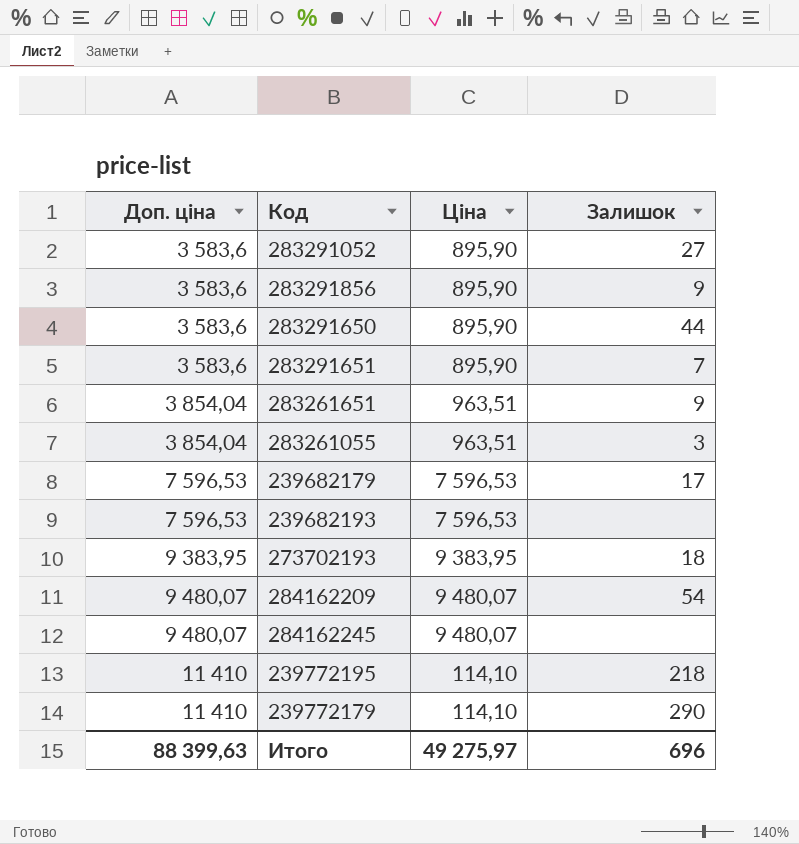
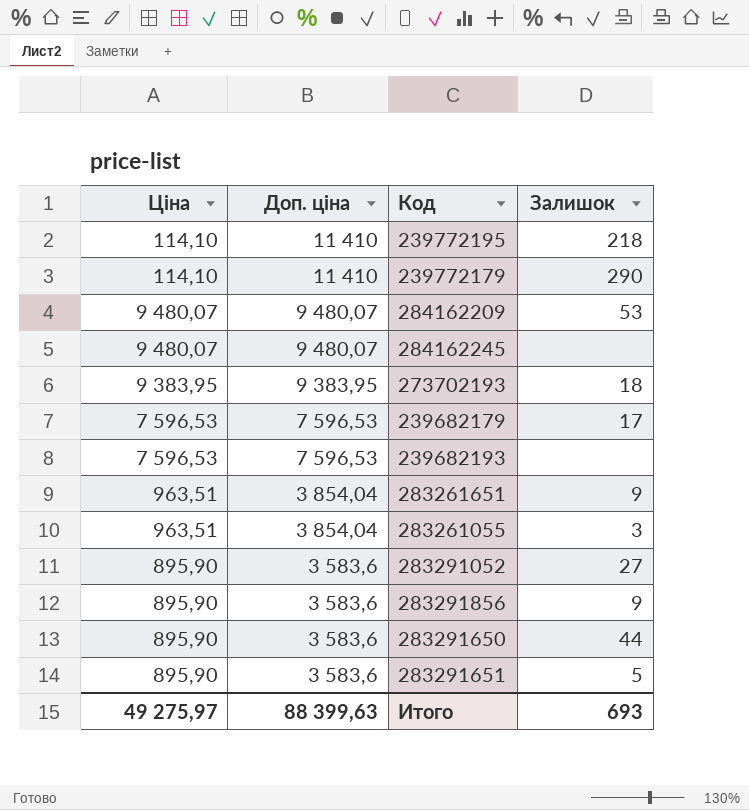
row order: Доп. ціна ascending -> Доп. ціна descending
column Ціна | position: 3 -> 1
284162209 | Залишок: 54 -> 53
283291651 | Залишок: 7 -> 5
Итого | Залишок: 696 -> 693

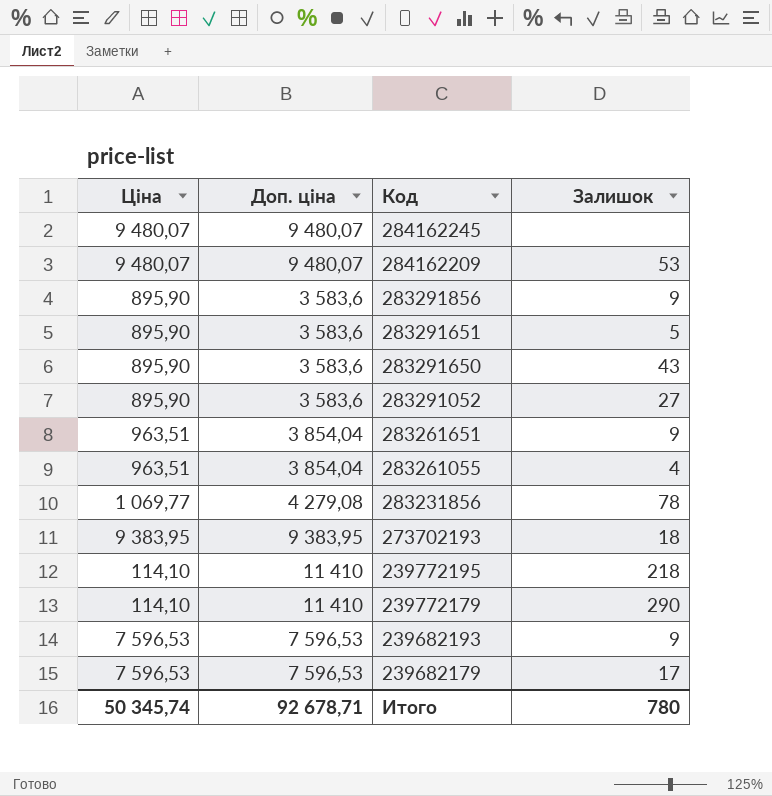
row order: Доп. ціна descending -> Код descending
283291650 | Залишок: 44 -> 43
283261055 | Залишок: 3 -> 4
row 283231856: none -> 1 069,77 | 4 279,08 | 78
239682193 | Залишок: none -> 9
Итого | Ціна: 49 275,97 -> 50 345,74
Итого | Доп. ціна: 88 399,63 -> 92 678,71
Итого | Залишок: 693 -> 780

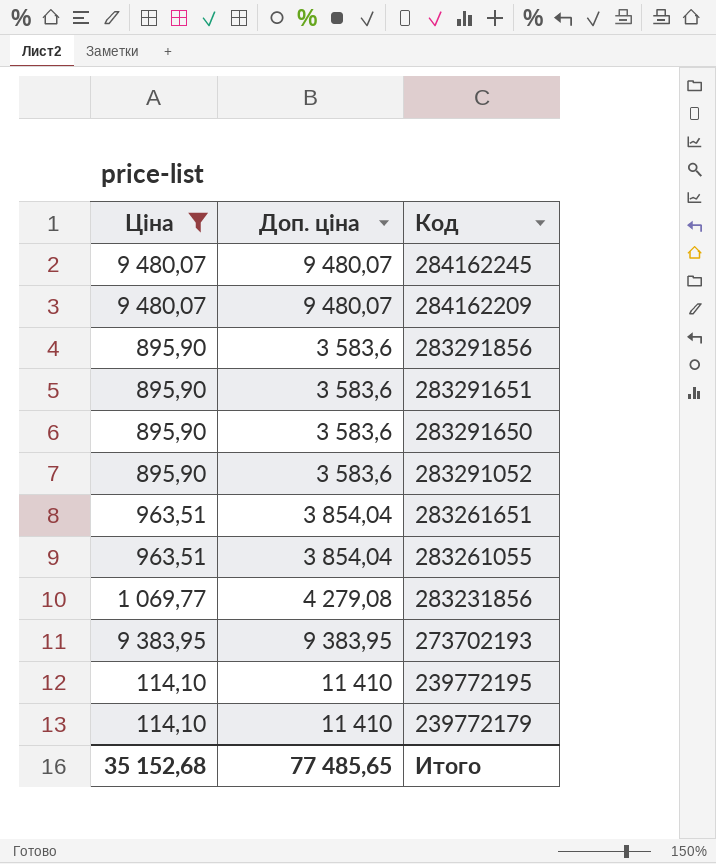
filter: none -> Ціна != 7 596,53
column Залишок | position: 4 -> none
Итого | Ціна: 50 345,74 -> 35 152,68
Итого | Доп. ціна: 92 678,71 -> 77 485,65

